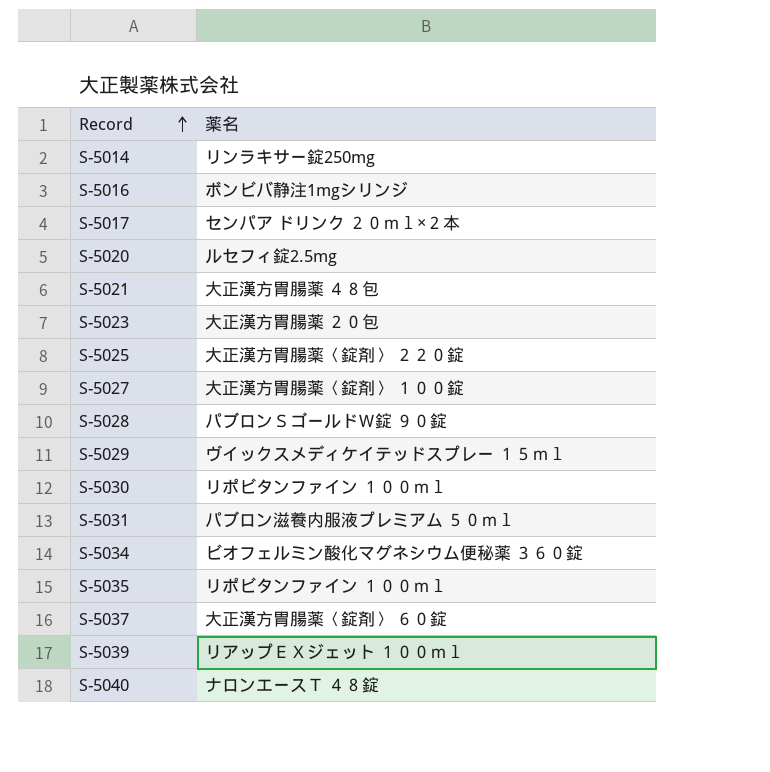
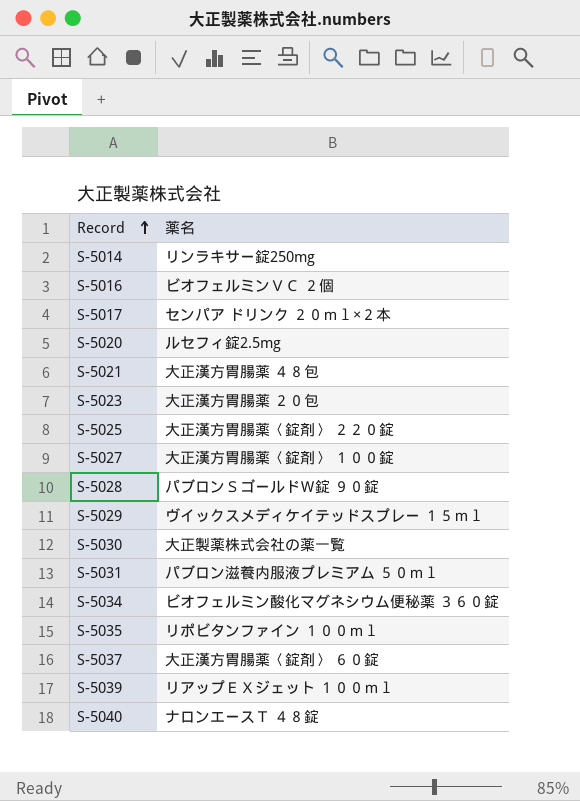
S-5016 | 薬名: ボンビバ静注1mgシリンジ -> ビオフェルミンＶＣ ２個
S-5030 | 薬名: リポビタンファイン １００ｍｌ -> 大正製薬株式会社の薬一覧

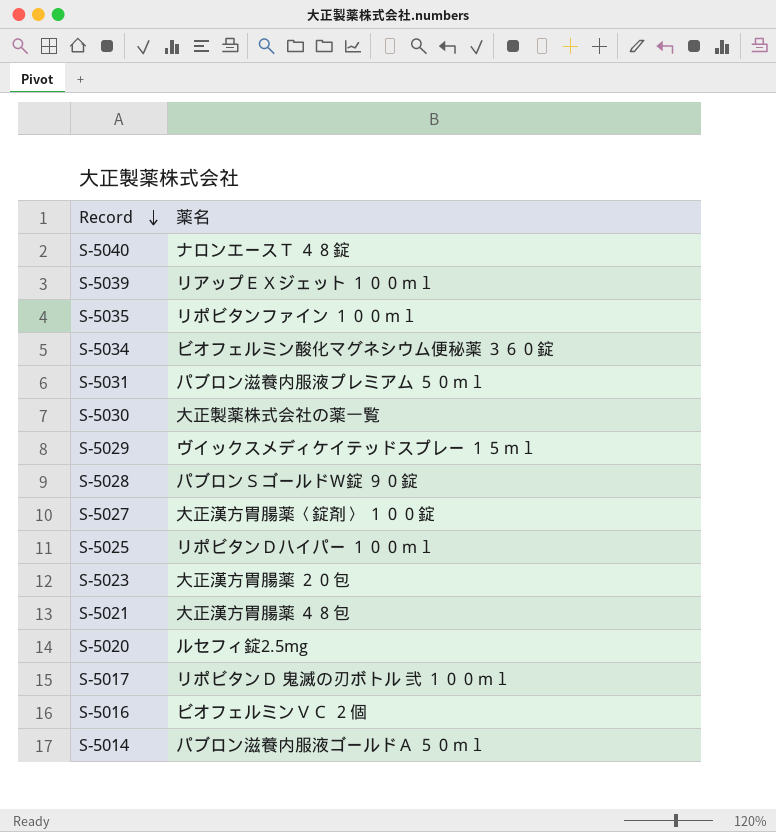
row order: Record ascending -> Record descending
row S-5037: 大正漢方胃腸薬〈錠剤〉 ６０錠 -> none
S-5025 | 薬名: 大正漢方胃腸薬〈錠剤〉 ２２０錠 -> リポビタンＤハイパー １００ｍｌ
S-5017 | 薬名: センパア ドリンク ２０ｍｌ×２本 -> リポビタンＤ 鬼滅の刃ボトル 弐 １００ｍｌ
S-5014 | 薬名: リンラキサー錠250mg -> パブロン滋養内服液ゴールドＡ ５０ｍｌ

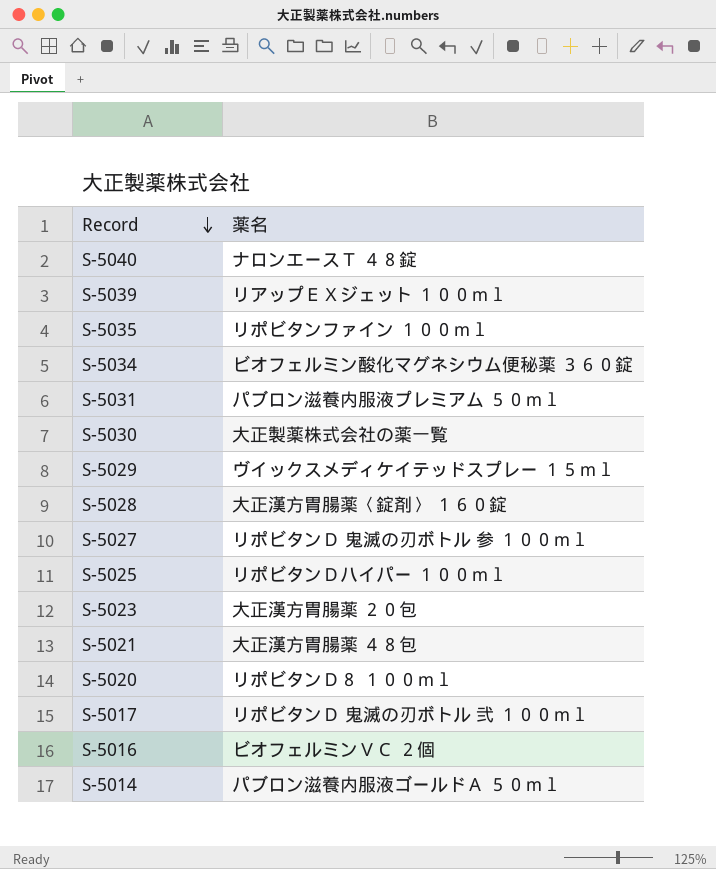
S-5028 | 薬名: パブロンＳゴールドＷ錠 ９０錠 -> 大正漢方胃腸薬〈錠剤〉 １６０錠
S-5027 | 薬名: 大正漢方胃腸薬〈錠剤〉 １００錠 -> リポビタンＤ 鬼滅の刃ボトル 参 １００ｍｌ
S-5020 | 薬名: ルセフィ錠2.5mg -> リポビタンＤ８ １００ｍｌ

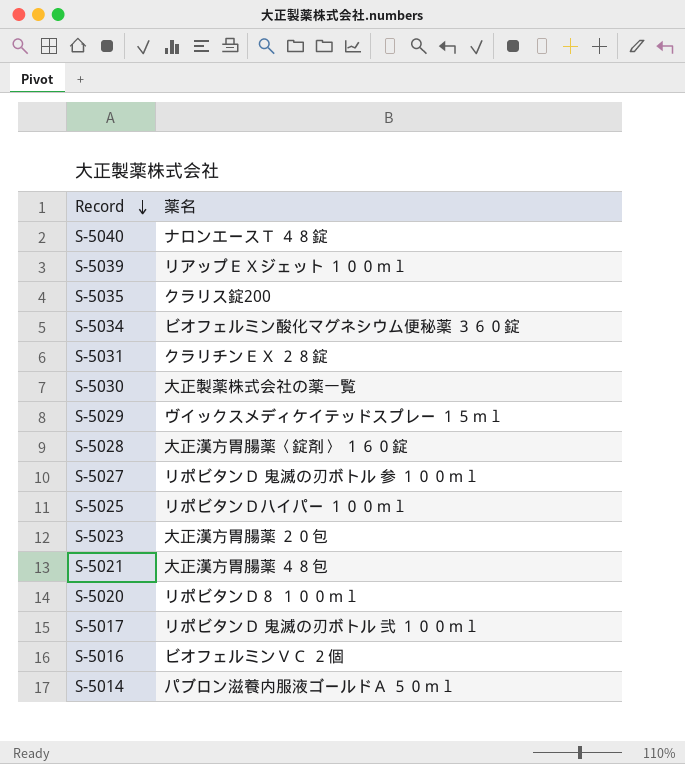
S-5035 | 薬名: リポビタンファイン １００ｍｌ -> クラリス錠200
S-5031 | 薬名: パブロン滋養内服液プレミアム ５０ｍｌ -> クラリチンＥＸ ２８錠

